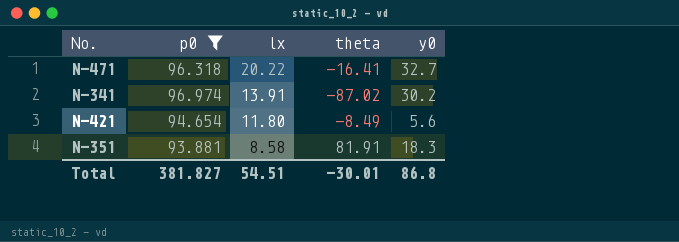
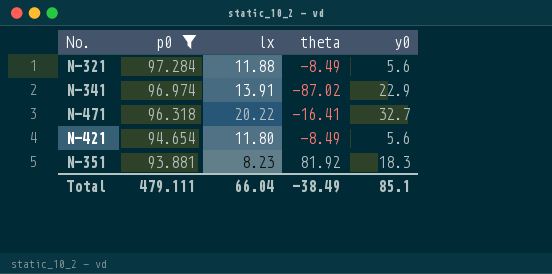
row order: lx descending -> p0 descending
row N-321: none -> 97.284 | 11.88 | -8.49 | 5.6
N-341 | y0: 30.2 -> 22.9
N-351 | lx: 8.58 -> 8.23
N-351 | theta: 81.91 -> 81.92
Total | p0: 381.827 -> 479.111
Total | lx: 54.51 -> 66.04
Total | theta: -30.01 -> -38.49
Total | y0: 86.8 -> 85.1

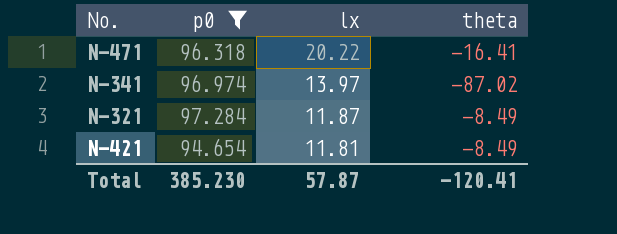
row order: p0 descending -> lx descending
column y0 | position: 5 -> none
row N-351: 93.881 | 8.23 | 81.92 | 18.3 -> none
N-341 | lx: 13.91 -> 13.97
N-321 | lx: 11.88 -> 11.87
N-421 | lx: 11.80 -> 11.81
Total | p0: 479.111 -> 385.230
Total | lx: 66.04 -> 57.87
Total | theta: -38.49 -> -120.41

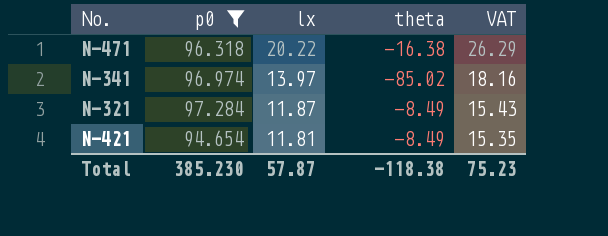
column VAT | formula: none -> [lx] * 1.3
N-471 | theta: -16.41 -> -16.38
N-341 | theta: -87.02 -> -85.02
Total | theta: -120.41 -> -118.38

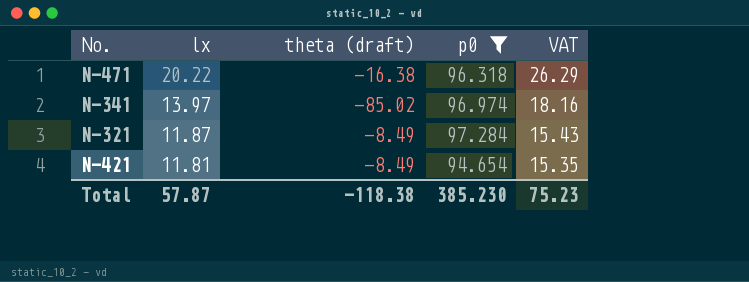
column name: theta -> theta (draft)
column p0 | position: 2 -> 4

